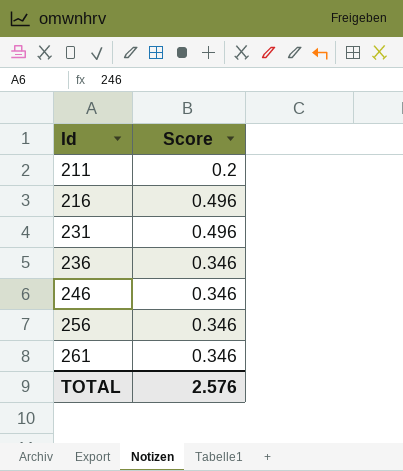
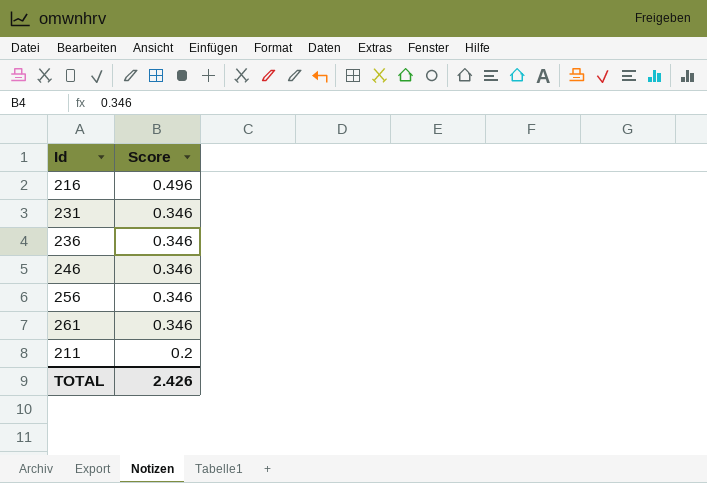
row order: Id ascending -> Score descending
231 | Score: 0.496 -> 0.346
TOTAL | Score: 2.576 -> 2.426

